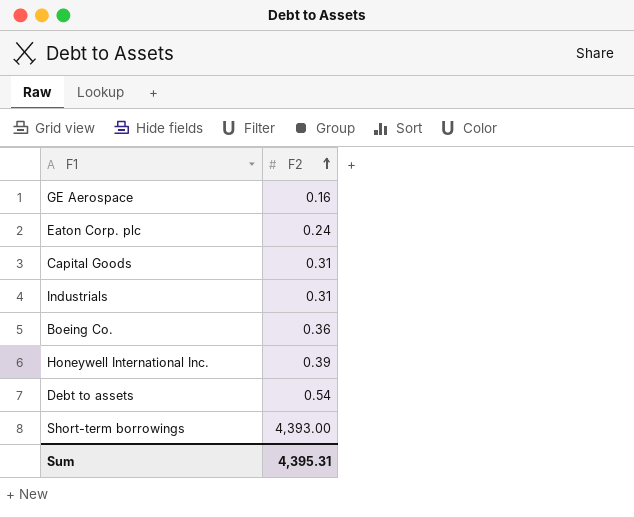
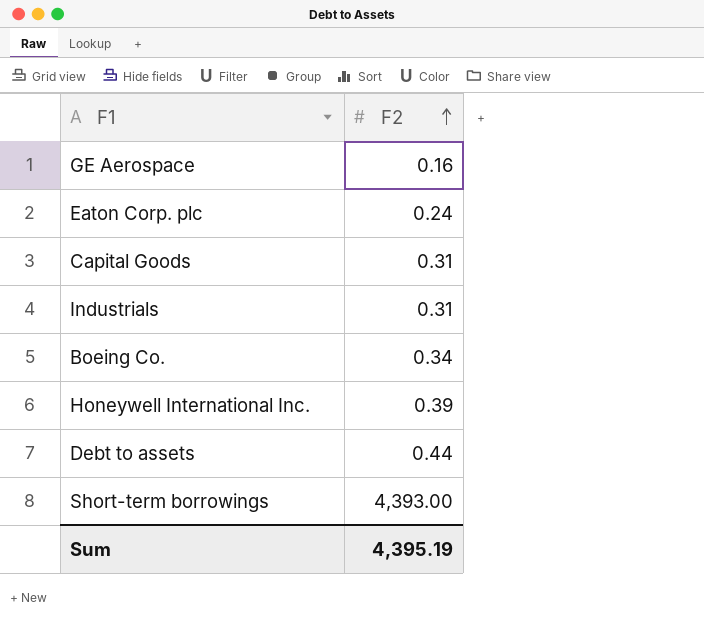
Boeing Co. | F2: 0.36 -> 0.34
Debt to assets | F2: 0.54 -> 0.44
Sum | F2: 4,395.31 -> 4,395.19

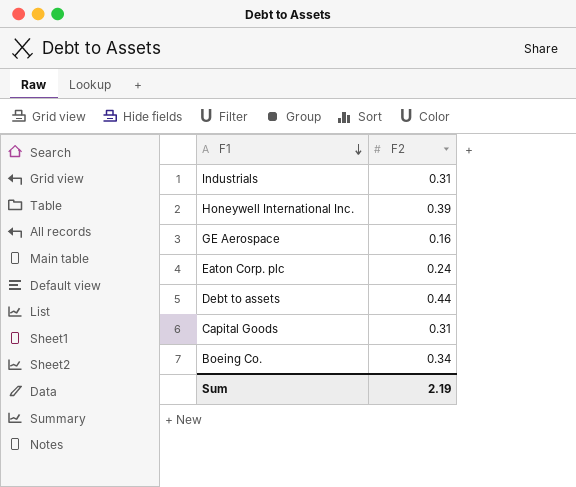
row order: F2 ascending -> F1 descending
row Short-term borrowings: 4,393.00 -> none
Sum | F2: 4,395.19 -> 2.19

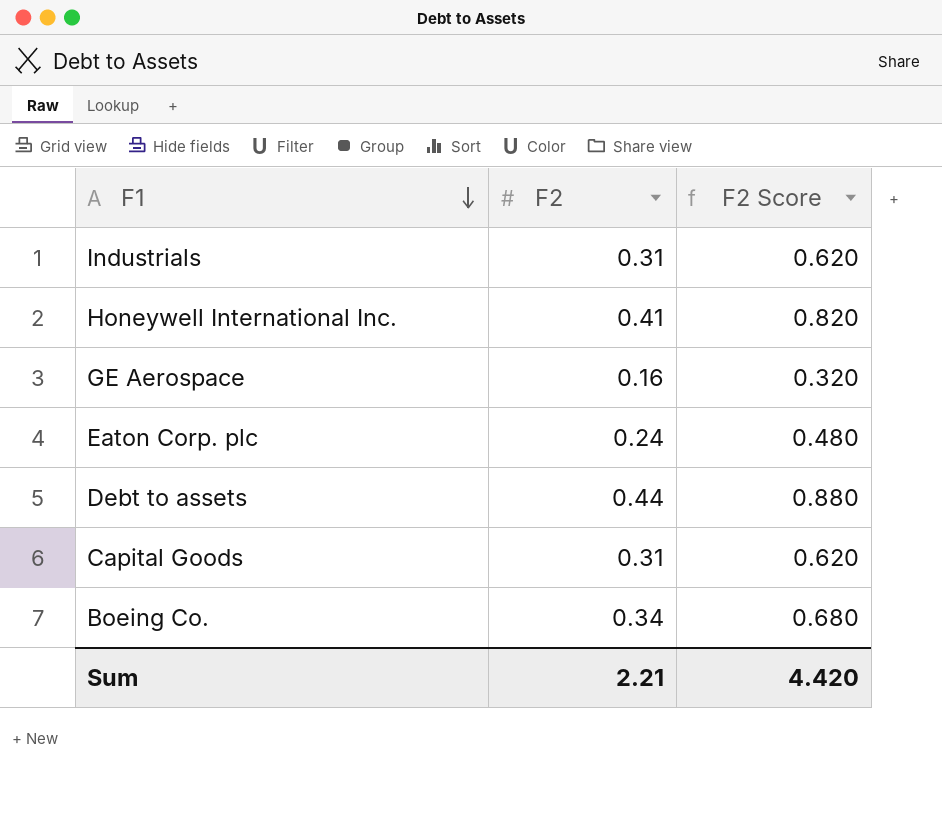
column F2 Score | formula: none -> [F2] * 2
Honeywell International Inc. | F2: 0.39 -> 0.41
Sum | F2: 2.19 -> 2.21

